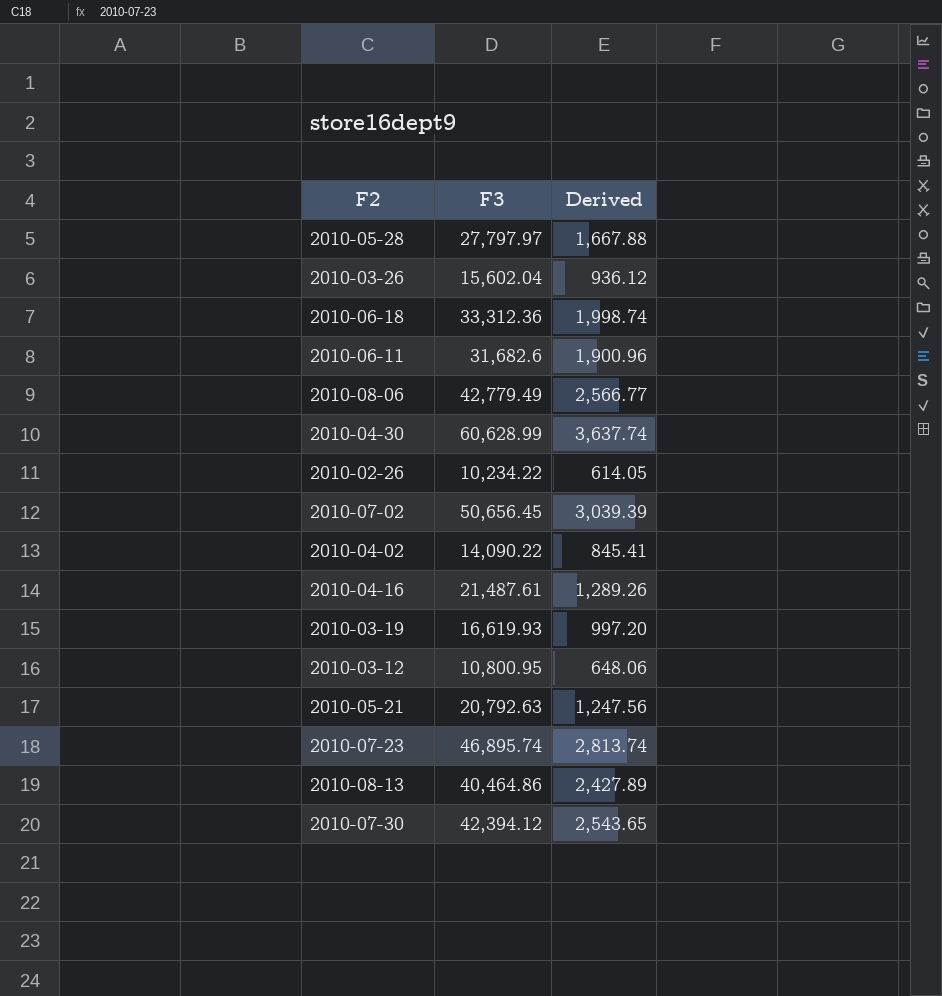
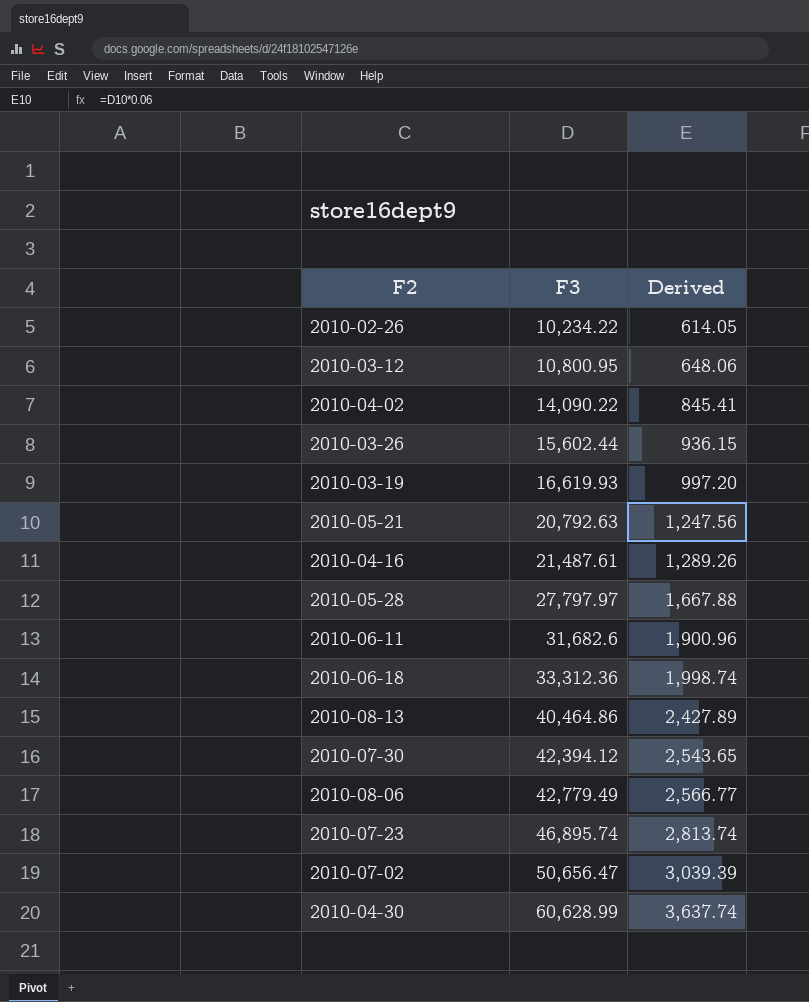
row order: none -> F3 ascending
2010-03-26 | F3: 15,602.04 -> 15,602.44
2010-03-26 | Derived: 936.12 -> 936.15
2010-07-02 | F3: 50,656.45 -> 50,656.47

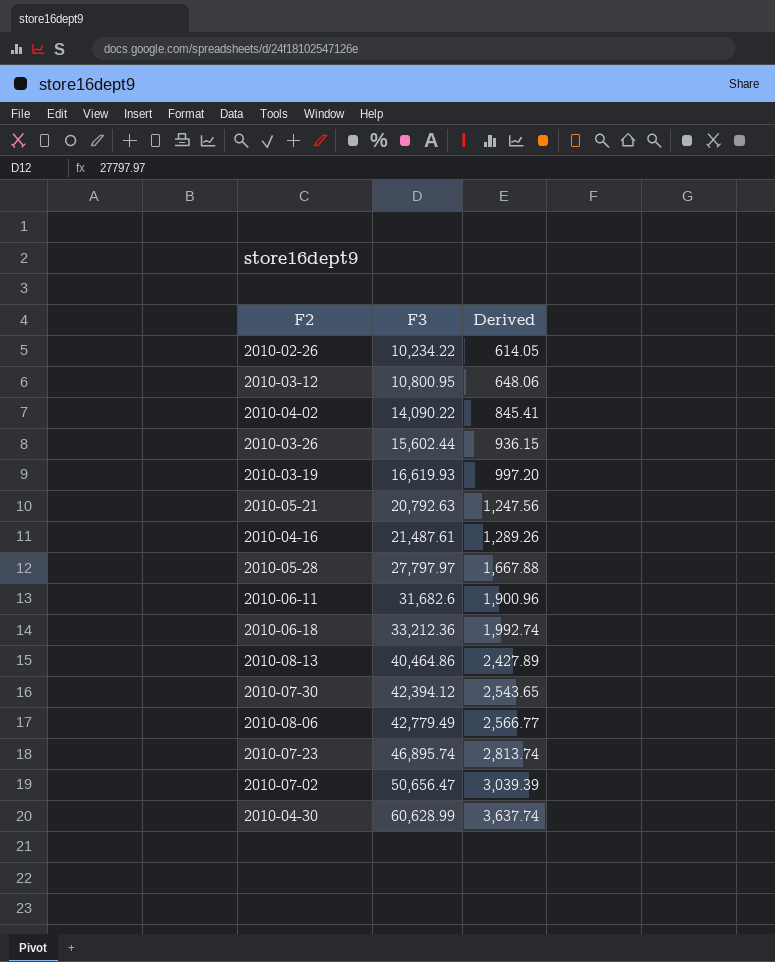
2010-06-18 | F3: 33,312.36 -> 33,212.36
2010-06-18 | Derived: 1,998.74 -> 1,992.74

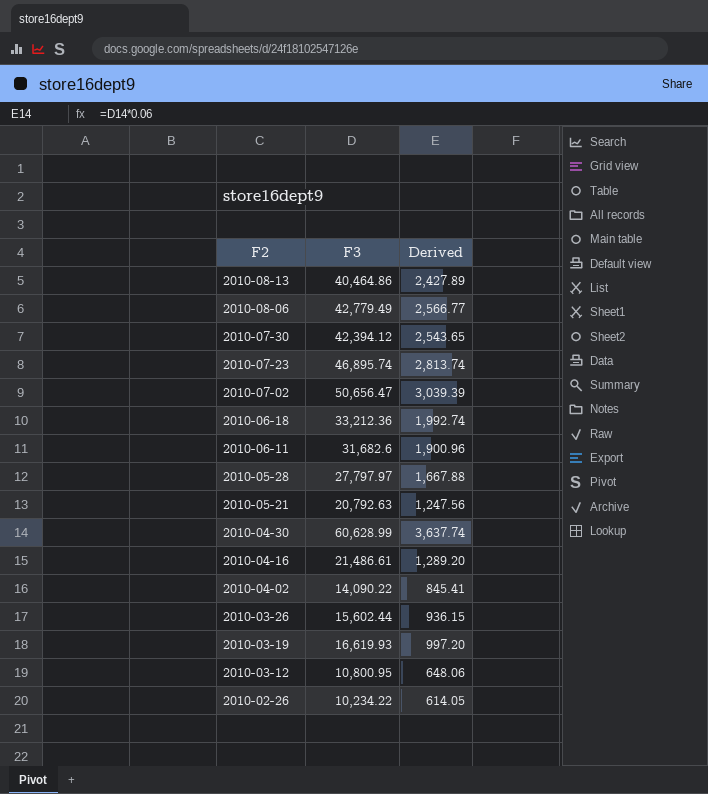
row order: F3 ascending -> F2 descending
2010-04-16 | F3: 21,487.61 -> 21,486.61
2010-04-16 | Derived: 1,289.26 -> 1,289.20

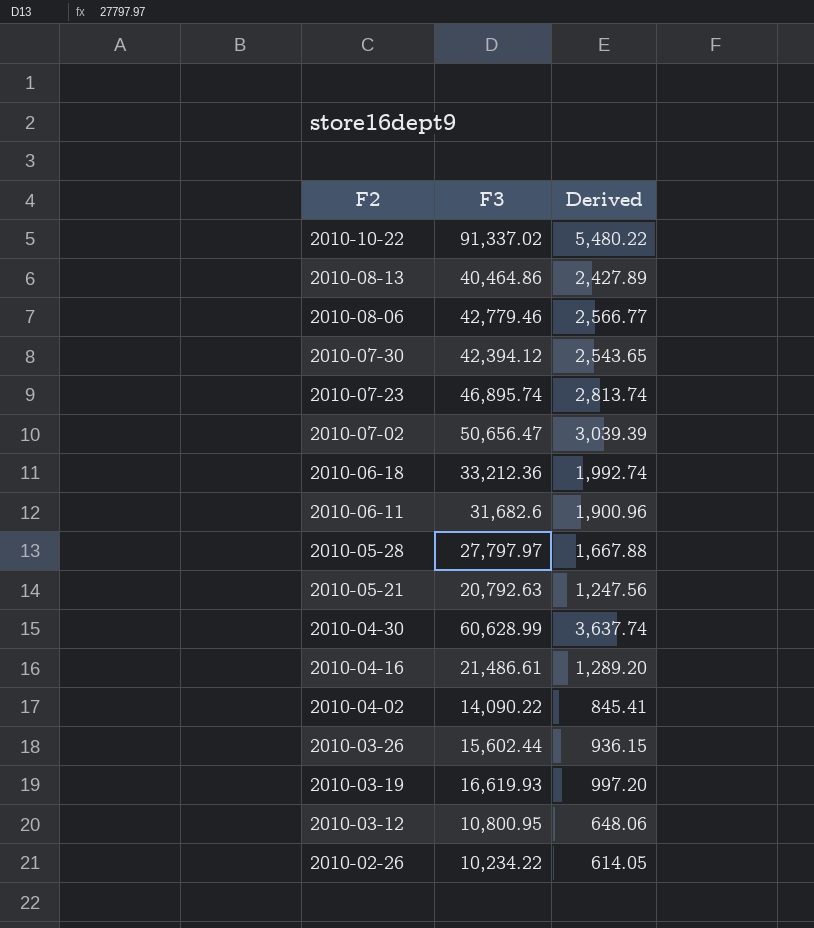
row 2010-10-22: none -> 91,337.02 | 5,480.22
2010-08-06 | F3: 42,779.49 -> 42,779.46

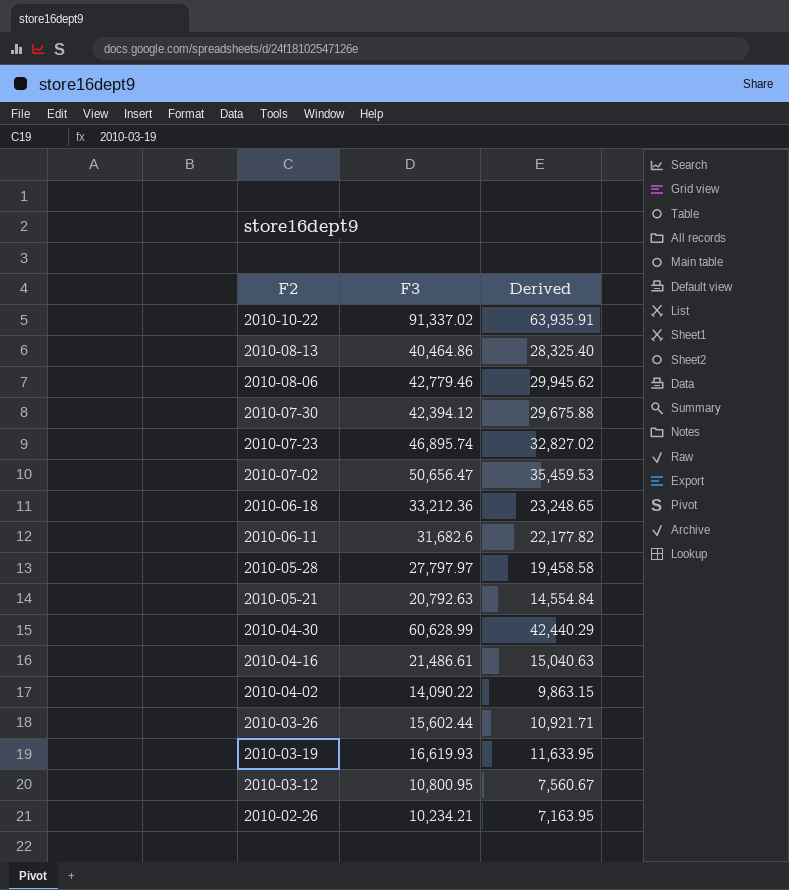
column Derived | formula: [F3] * 0.06 -> [F3] * 0.7
2010-02-26 | F3: 10,234.22 -> 10,234.21

